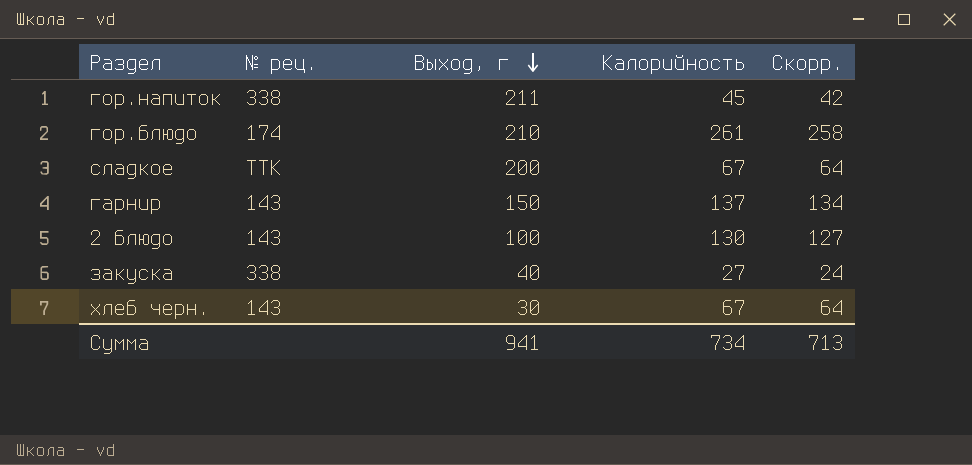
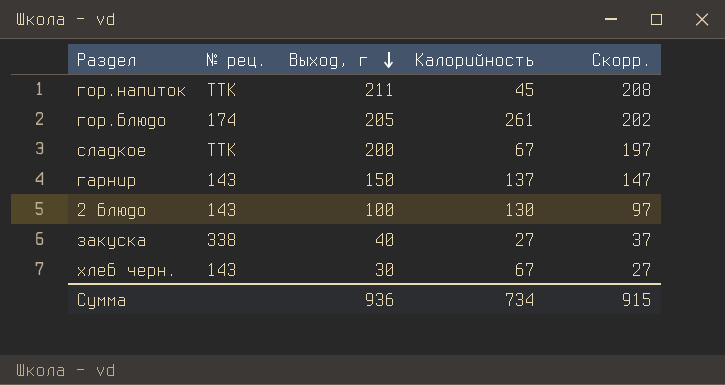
column Скорр. | formula: [Калорийность] - 3 -> [Выход, г] - 3
гор.напиток | № рец.: 338 -> ТТК
гор.блюдо | Выход, г: 210 -> 205
Сумма | Выход, г: 941 -> 936
Сумма | Скорр.: 713 -> 915

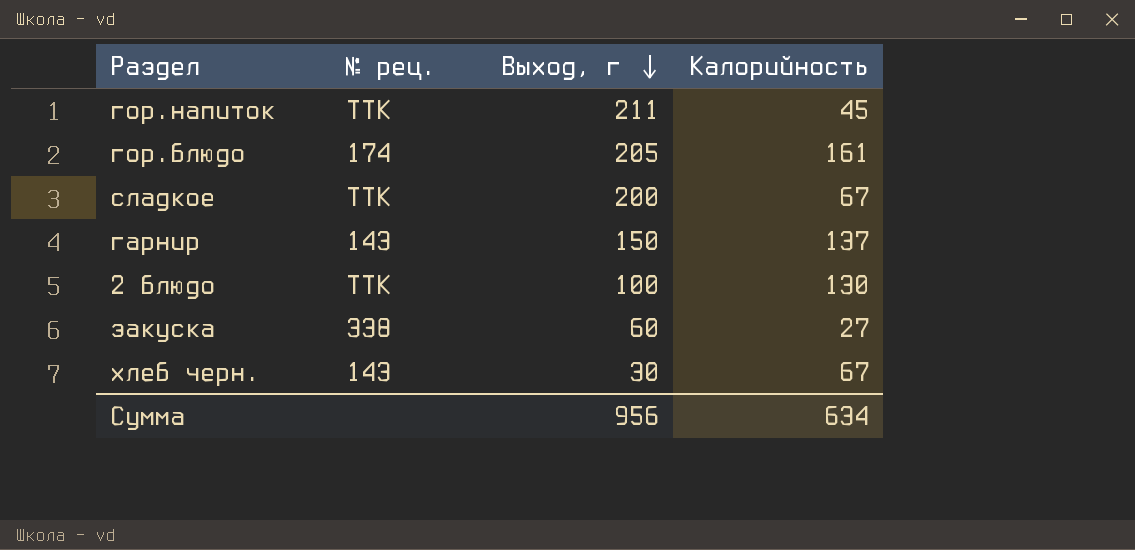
column Скорр. | formula: [Выход, г] - 3 -> none
гор.блюдо | Калорийность: 261 -> 161
2 блюдо | № рец.: 143 -> ТТК
закуска | Выход, г: 40 -> 60
Сумма | Выход, г: 936 -> 956
Сумма | Калорийность: 734 -> 634

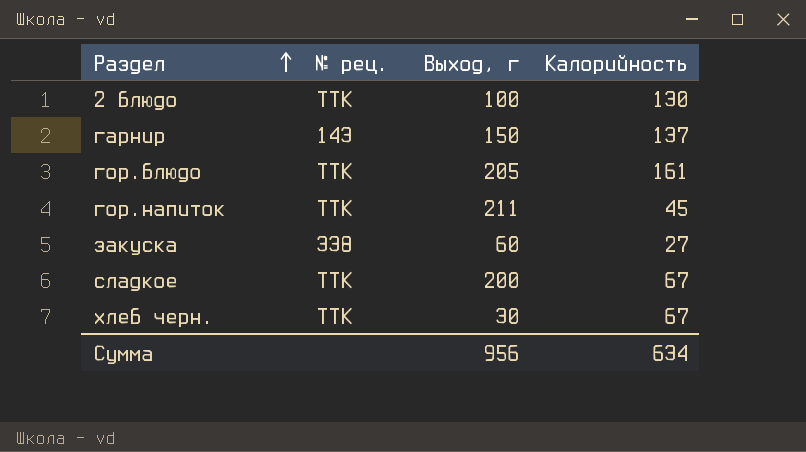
row order: Выход, г descending -> Раздел ascending
гор.блюдо | № рец.: 174 -> ТТК
хлеб черн. | № рец.: 143 -> ТТК

